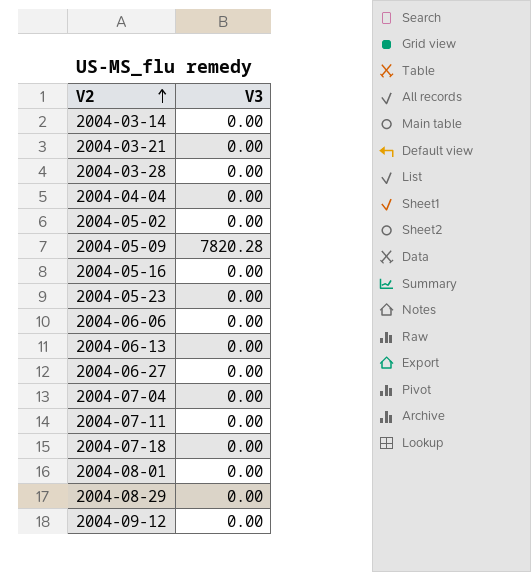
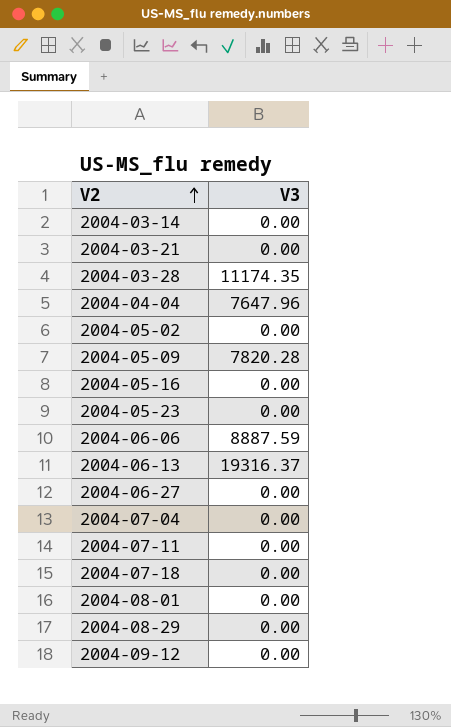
2004-03-28 | V3: 0.00 -> 11174.35
2004-04-04 | V3: 0.00 -> 7647.96
2004-06-06 | V3: 0.00 -> 8887.59
2004-06-13 | V3: 0.00 -> 19316.37

